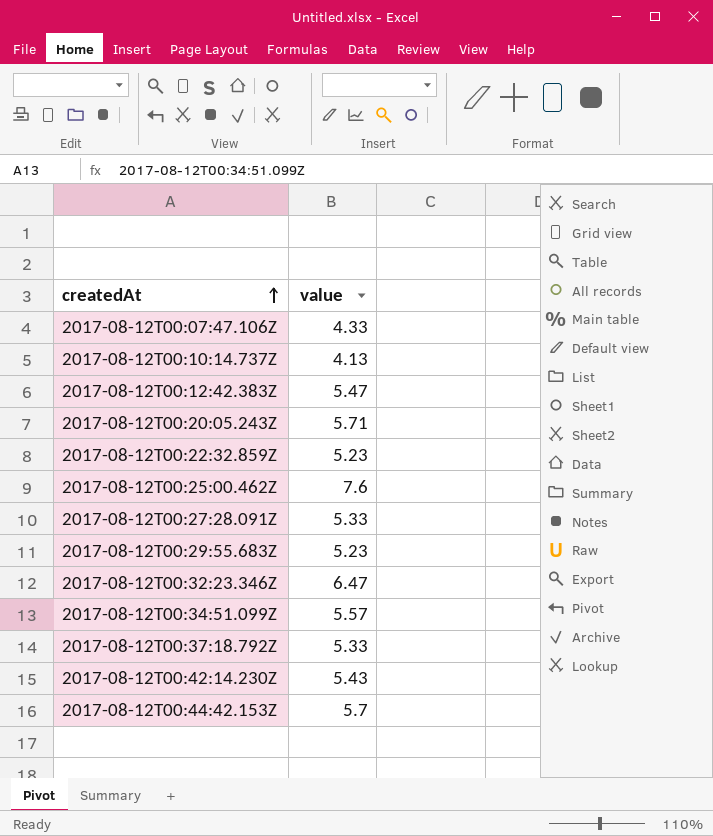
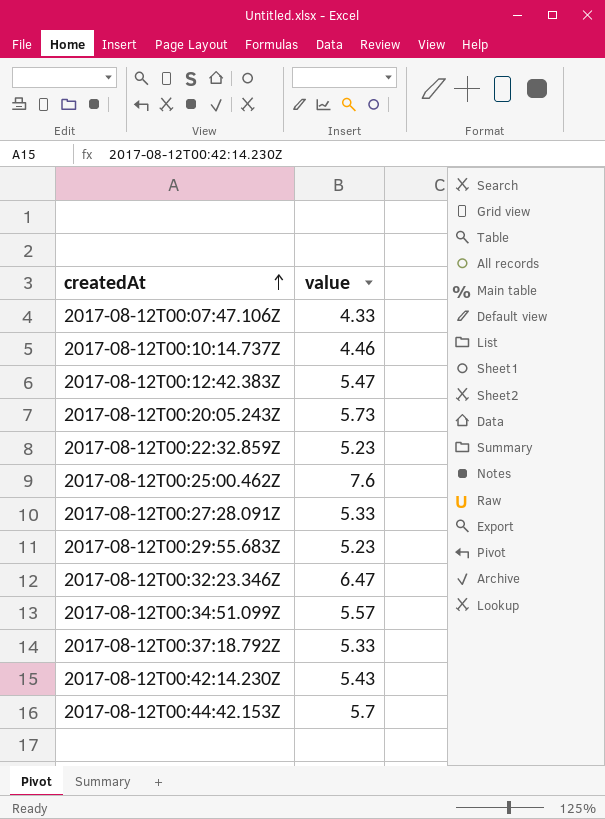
2017-08-12T00:10:14.737Z | value: 4.13 -> 4.46
2017-08-12T00:20:05.243Z | value: 5.71 -> 5.73

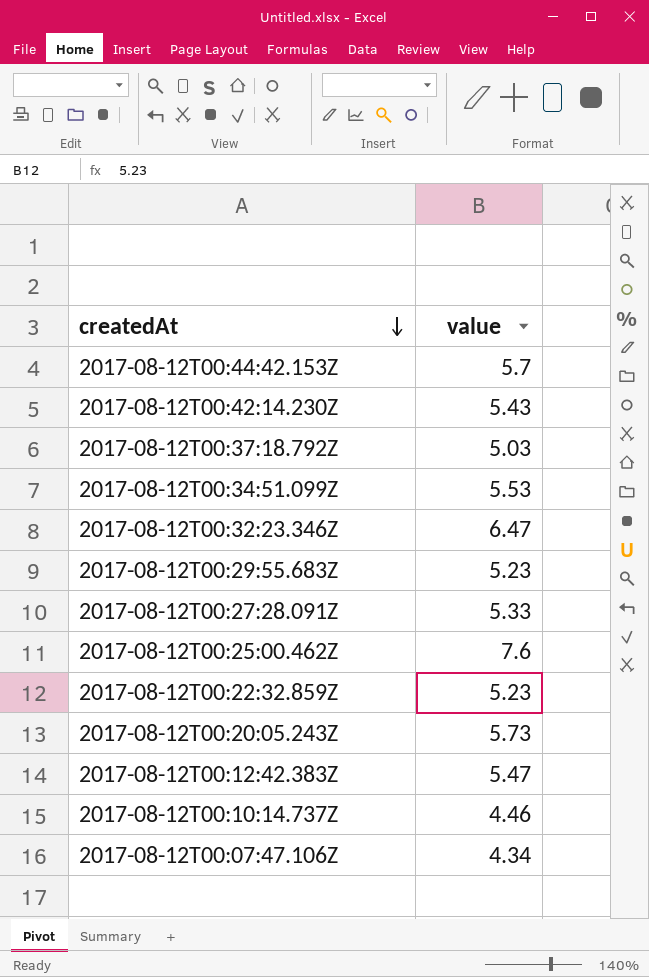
row order: createdAt ascending -> createdAt descending
2017-08-12T00:37:18.792Z | value: 5.33 -> 5.03
2017-08-12T00:34:51.099Z | value: 5.57 -> 5.53
2017-08-12T00:07:47.106Z | value: 4.33 -> 4.34

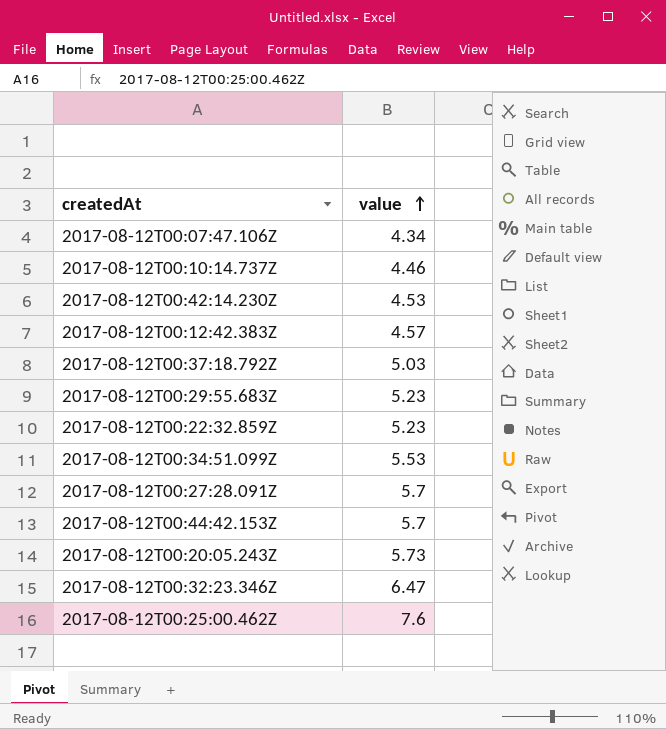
row order: createdAt descending -> value ascending
2017-08-12T00:42:14.230Z | value: 5.43 -> 4.53
2017-08-12T00:12:42.383Z | value: 5.47 -> 4.57
2017-08-12T00:27:28.091Z | value: 5.33 -> 5.7

